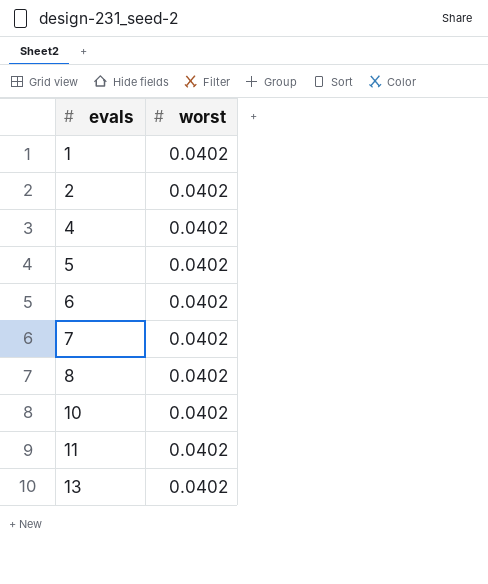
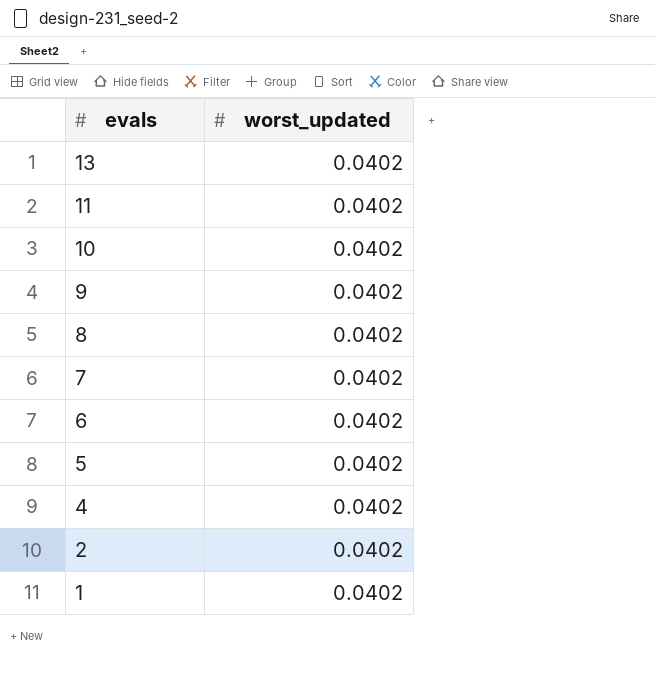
row order: evals ascending -> evals descending
column name: worst -> worst_updated
row 9: none -> 0.0402

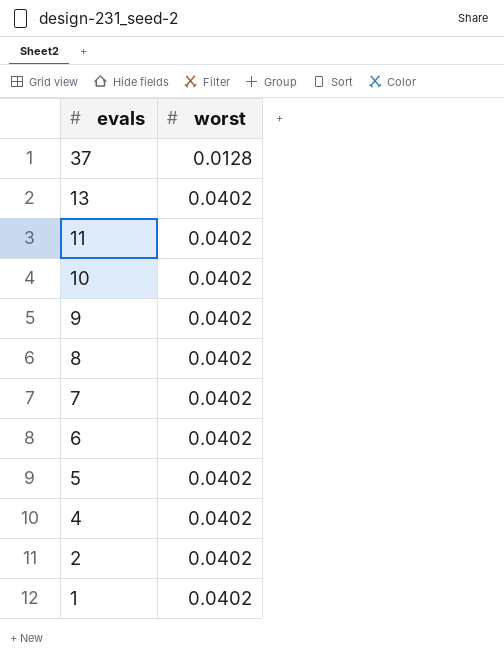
column name: worst_updated -> worst
row 37: none -> 0.0128

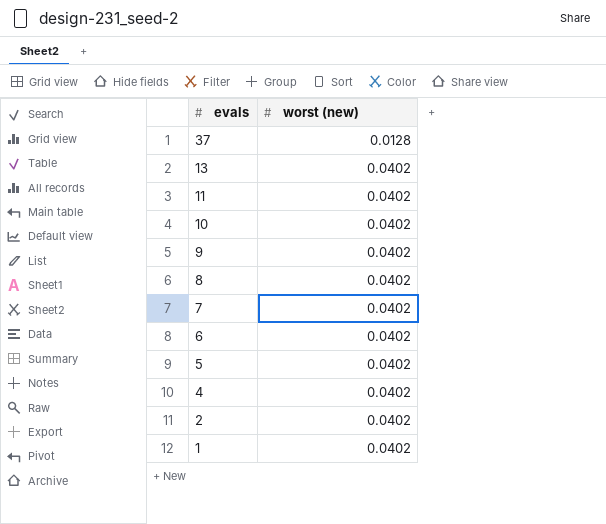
column name: worst -> worst (new)

